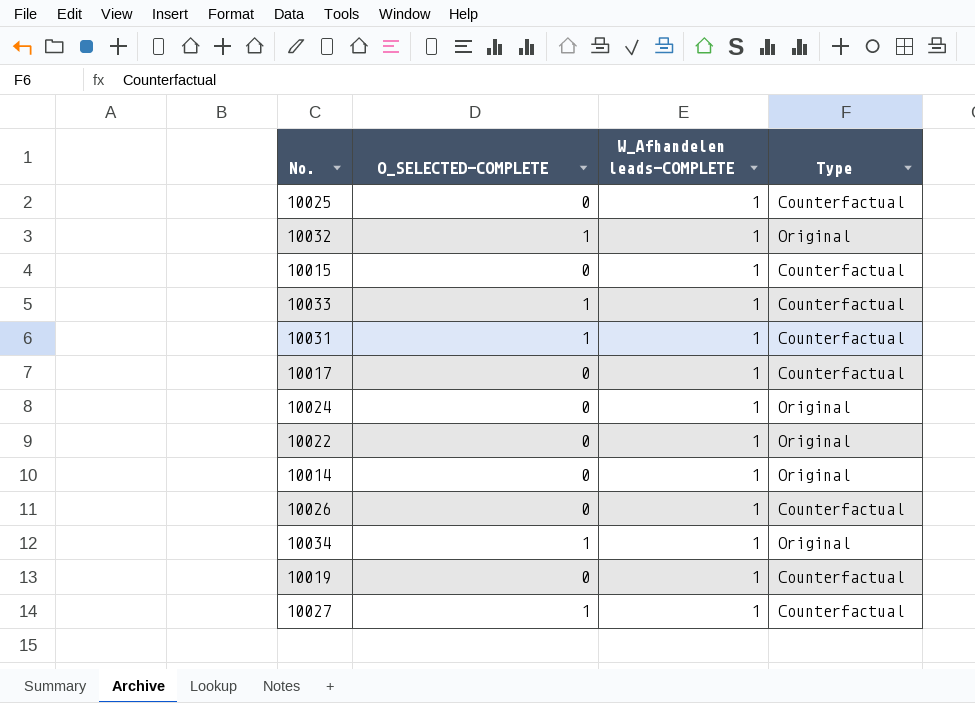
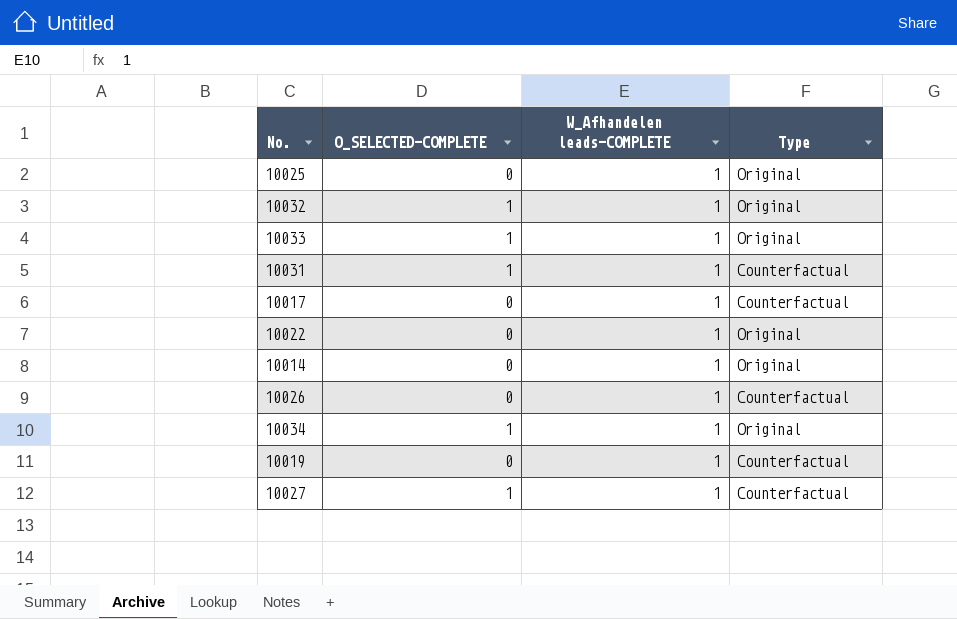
row 10015: 0 | 1 | Counterfactual -> none
row 10024: 0 | 1 | Original -> none
10025 | Type: Counterfactual -> Original
10033 | Type: Counterfactual -> Original

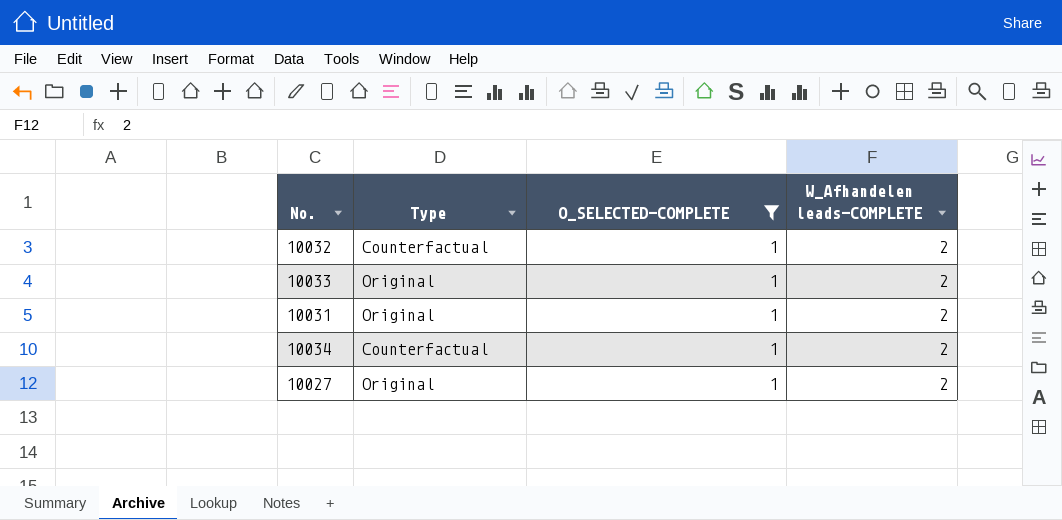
filter: none -> O_SELECTED-COMPLETE = 1
column Type | position: 4 -> 2
10032 | Type: Original -> Counterfactual
10032 | W_Afhandelen leads-COMPLETE: 1 -> 2
10033 | W_Afhandelen leads-COMPLETE: 1 -> 2
10031 | Type: Counterfactual -> Original
10031 | W_Afhandelen leads-COMPLETE: 1 -> 2
10034 | Type: Original -> Counterfactual
10034 | W_Afhandelen leads-COMPLETE: 1 -> 2
10027 | Type: Counterfactual -> Original
10027 | W_Afhandelen leads-COMPLETE: 1 -> 2

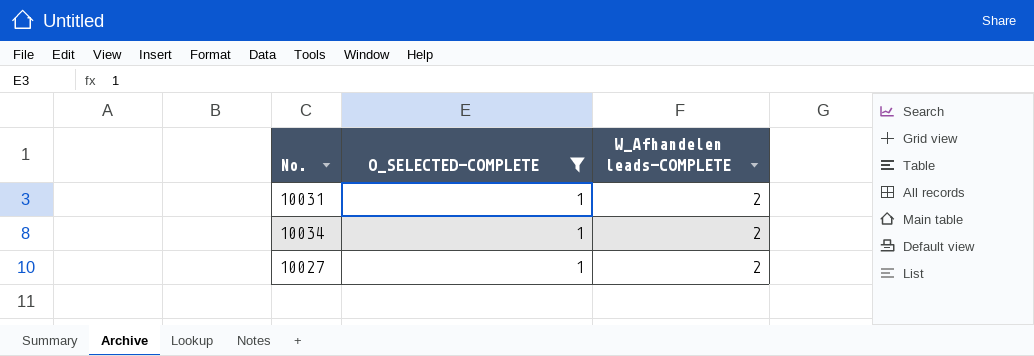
column Type | position: 2 -> none
row 10032: Counterfactual | 1 | 2 -> none
row 10033: Original | 1 | 2 -> none

